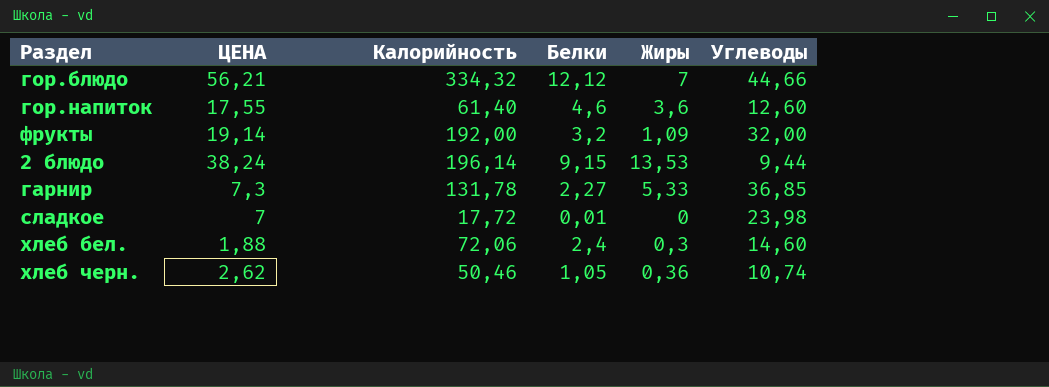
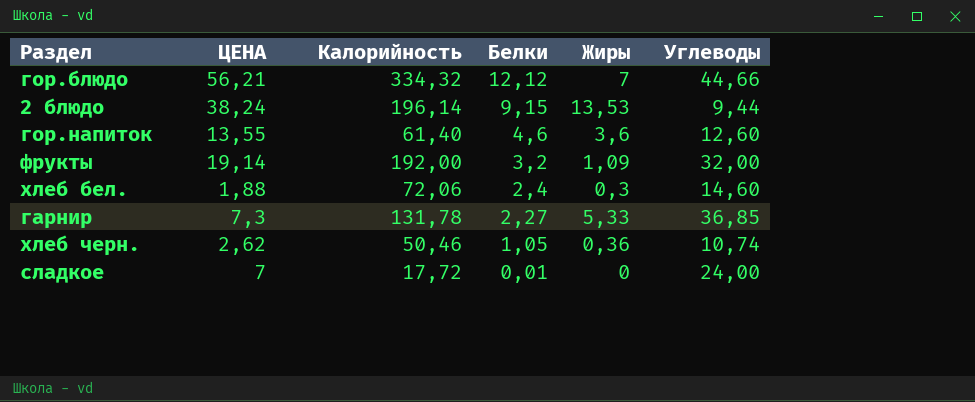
row order: none -> Белки descending
гор.напиток | ЦЕНА: 17,55 -> 13,55
сладкое | Углеводы: 23,98 -> 24,00

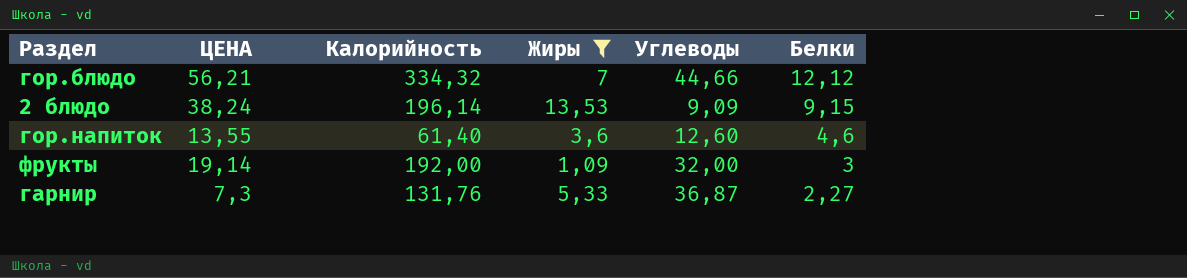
filter: none -> Жиры >= 1,09
column Белки | position: 4 -> 6
2 блюдо | Углеводы: 9,44 -> 9,09
фрукты | Белки: 3,2 -> 3
гарнир | Калорийность: 131,78 -> 131,76
гарнир | Углеводы: 36,85 -> 36,87

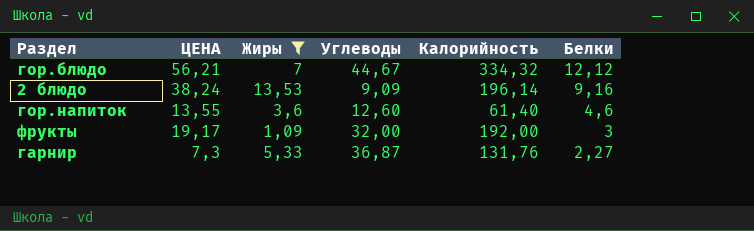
column Калорийность | position: 3 -> 5
гор.блюдо | Углеводы: 44,66 -> 44,67
2 блюдо | Белки: 9,15 -> 9,16
фрукты | ЦЕНА: 19,14 -> 19,17

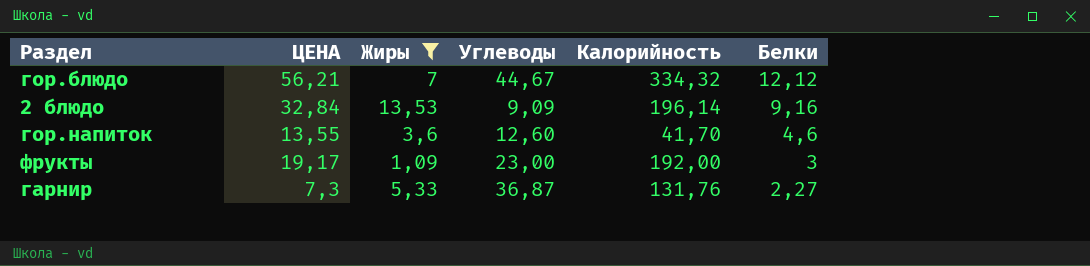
2 блюдо | ЦЕНА: 38,24 -> 32,84
гор.напиток | Калорийность: 61,40 -> 41,70
фрукты | Углеводы: 32,00 -> 23,00

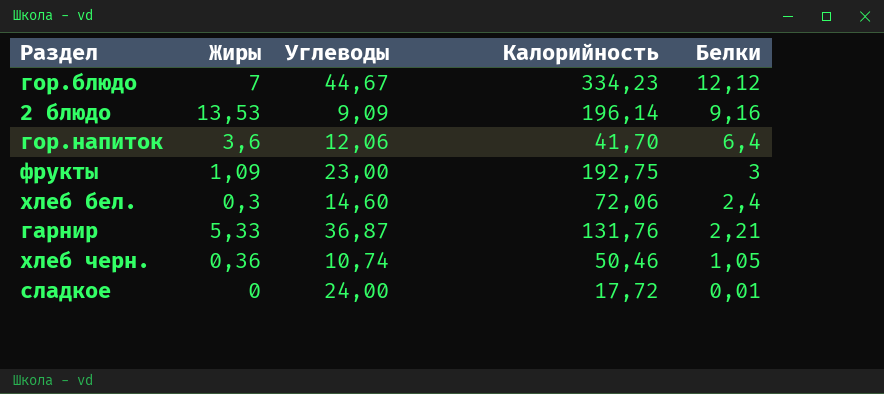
filter: Жиры >= 1,09 -> none
column ЦЕНА | position: 2 -> none
гор.блюдо | Калорийность: 334,32 -> 334,23
гор.напиток | Углеводы: 12,60 -> 12,06
гор.напиток | Белки: 4,6 -> 6,4
фрукты | Калорийность: 192,00 -> 192,75
гарнир | Белки: 2,27 -> 2,21

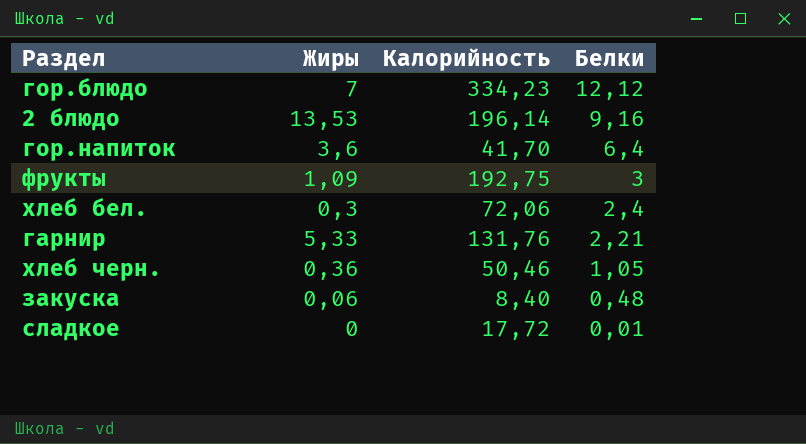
column Углеводы | position: 3 -> none
row закуска: none -> 0,06 | 8,40 | 0,48

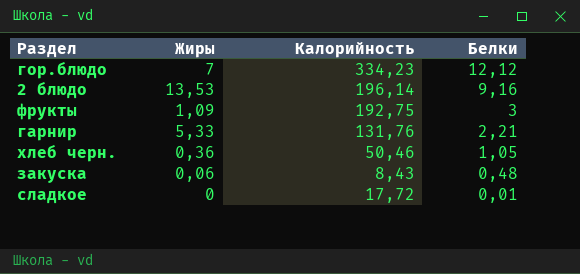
row гор.напиток: 3,6 | 41,70 | 6,4 -> none
row хлеб бел.: 0,3 | 72,06 | 2,4 -> none
закуска | Калорийность: 8,40 -> 8,43

